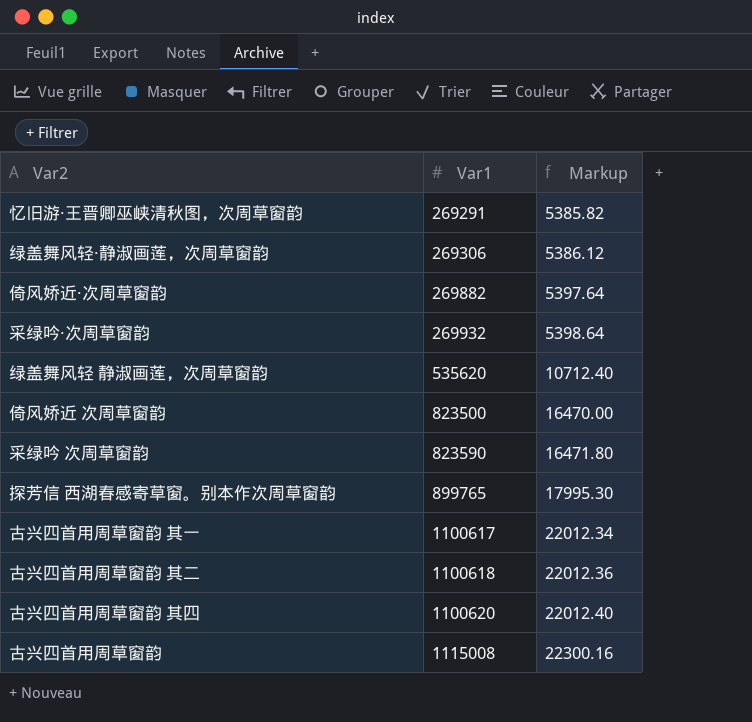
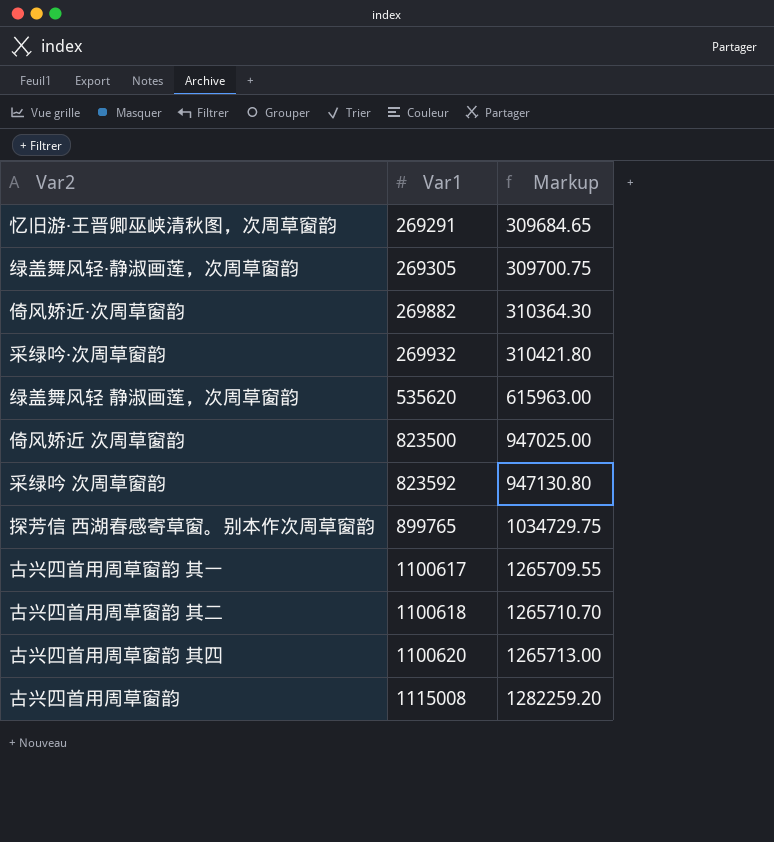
column Markup | formula: [Var1] * 0.02 -> [Var1] * 1.15
绿盖舞风轻·静淑画莲，次周草窗韵 | Var1: 269306 -> 269305
采绿吟 次周草窗韵 | Var1: 823590 -> 823592

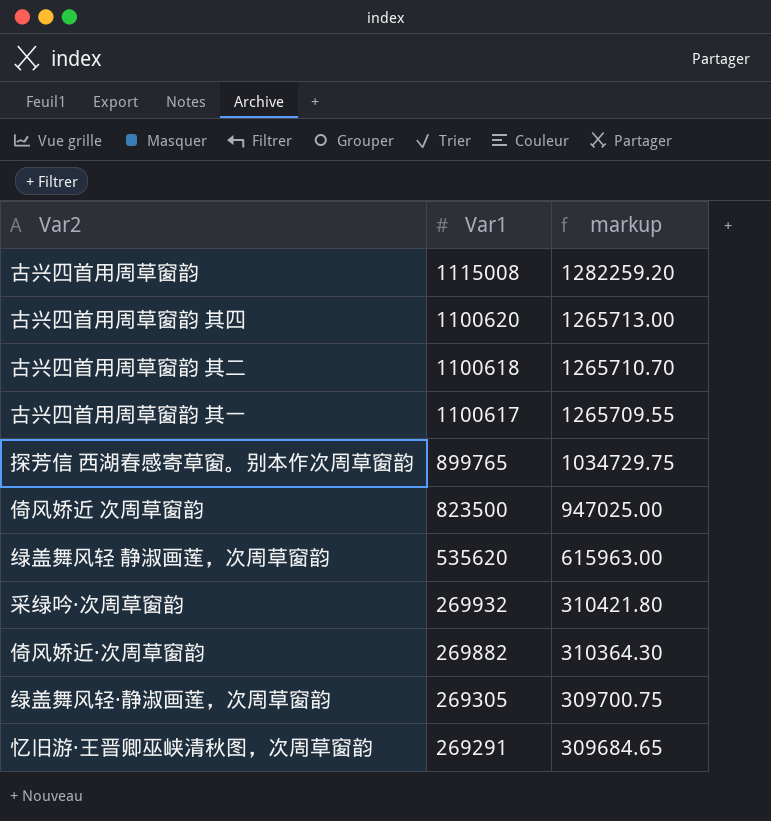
row order: Var1 ascending -> Var1 descending
column name: Markup -> markup
row 采绿吟 次周草窗韵: 823592 | 947130.80 -> none

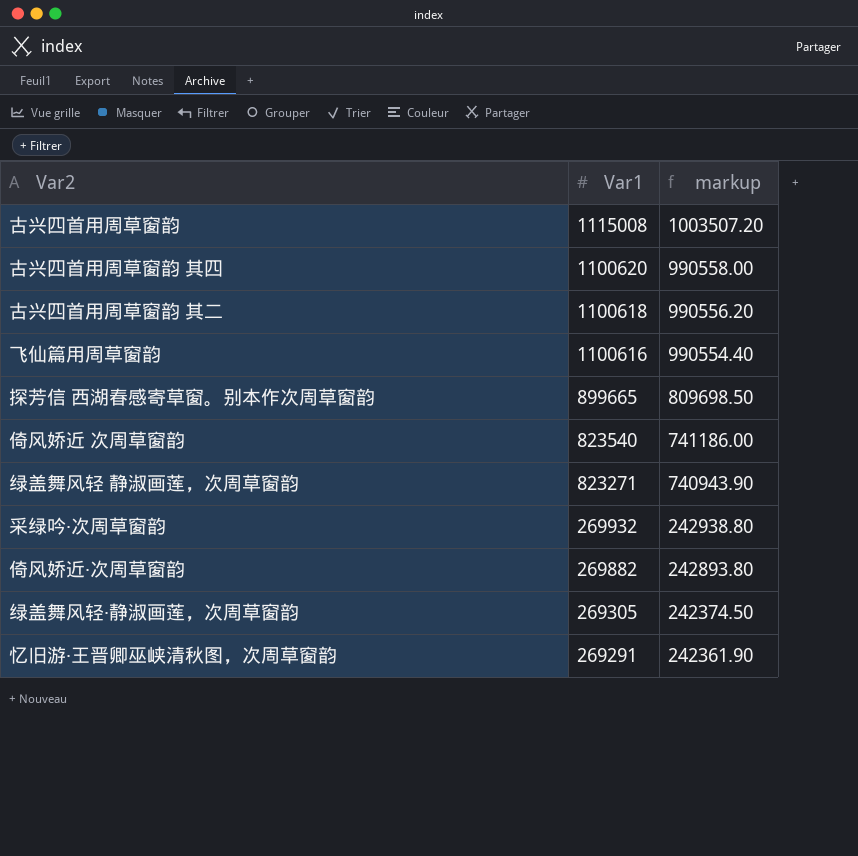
column markup | formula: [Var1] * 1.15 -> [Var1] * 0.9
row 古兴四首用周草窗韵 其一: 1100617 | 1265709.55 -> none
row 飞仙篇用周草窗韵: none -> 1100616 | 990554.40
探芳信 西湖春感寄草窗。别本作次周草窗韵 | Var1: 899765 -> 899665
倚风娇近 次周草窗韵 | Var1: 823500 -> 823540
绿盖舞风轻 静淑画莲，次周草窗韵 | Var1: 535620 -> 823271

